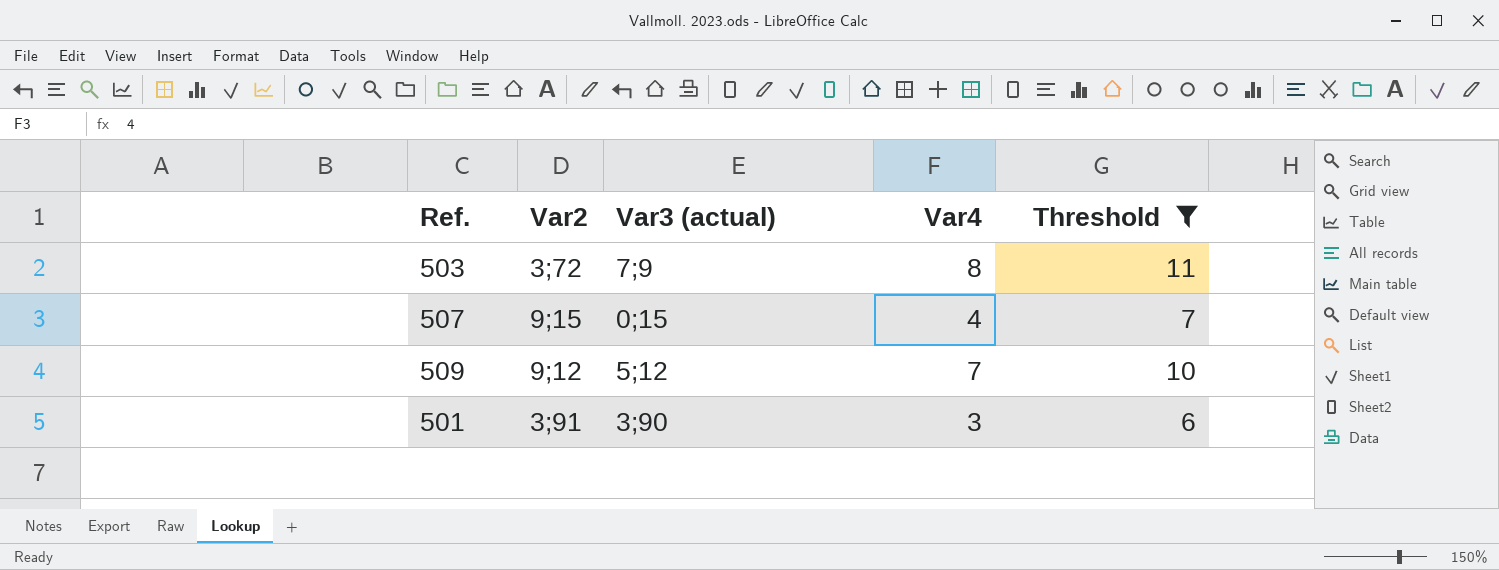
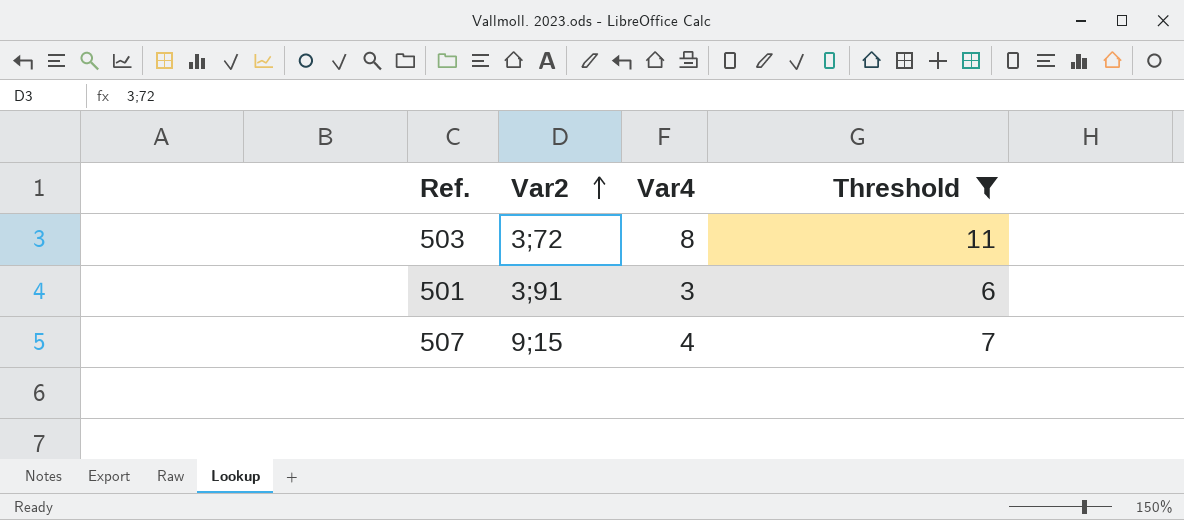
row order: none -> Var2 ascending
column Var3 (actual) | position: 3 -> none
row 509: 9;12 | 5;12 | 7 | 10 -> none

